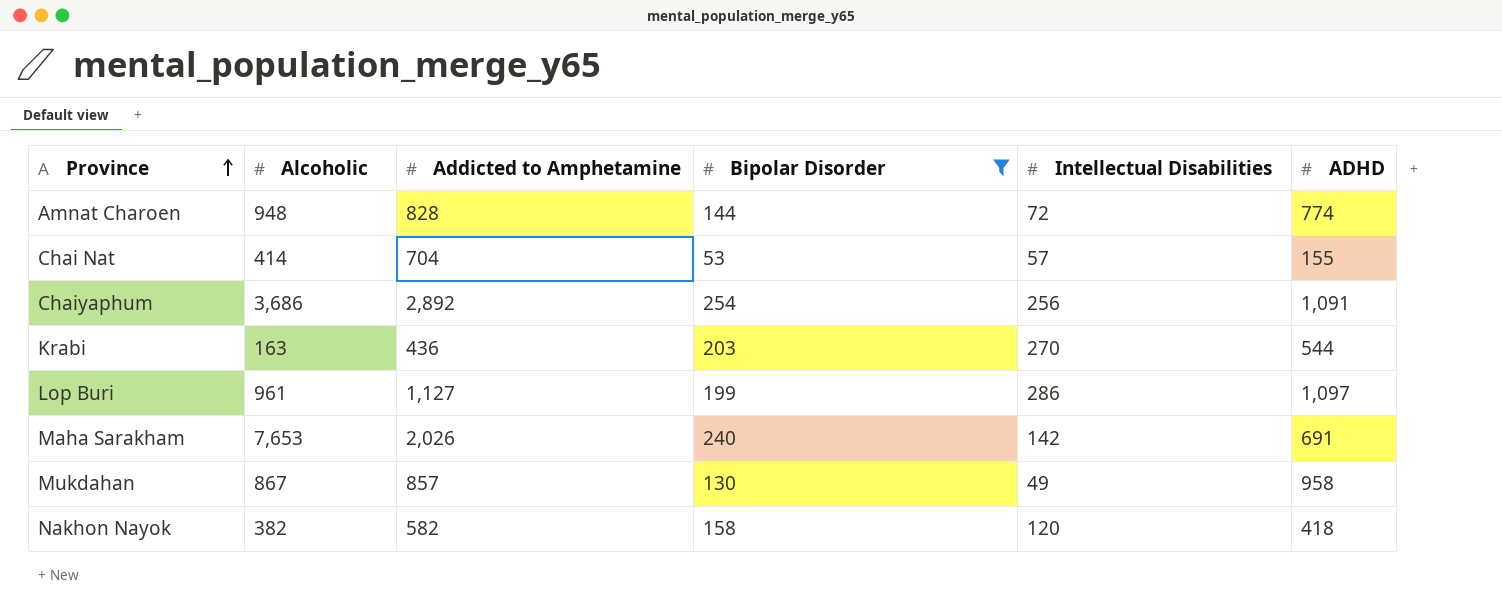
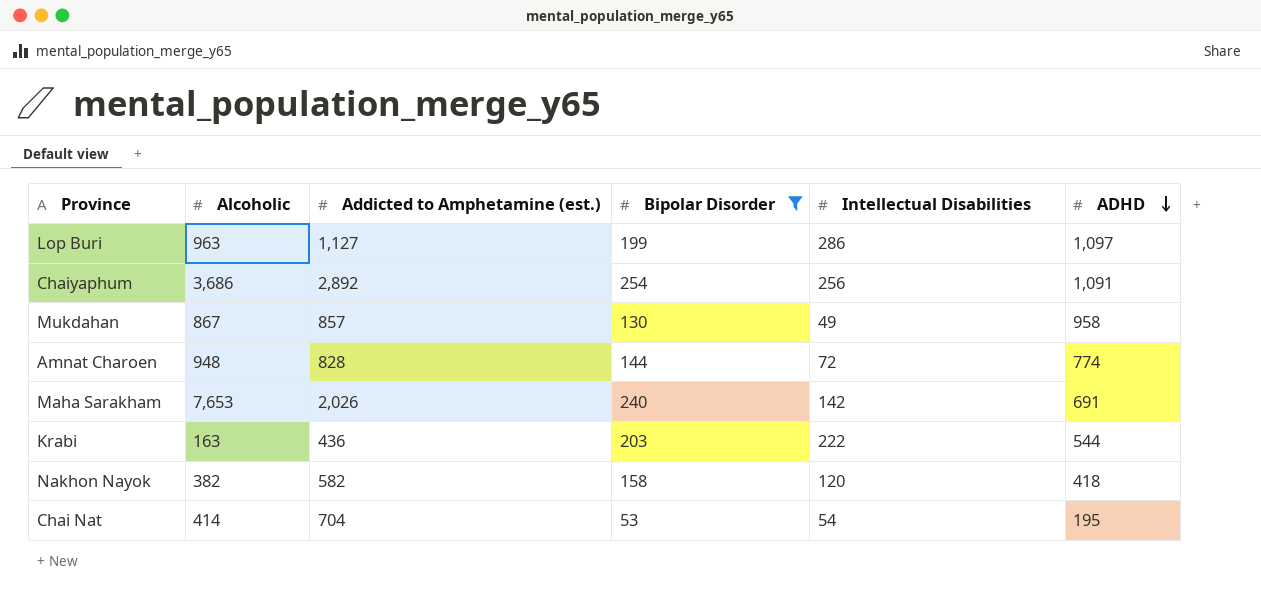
row order: Province ascending -> ADHD descending
column name: Addicted to Amphetamine -> Addicted to Amphetamine (est.)
Lop Buri | Alcoholic: 961 -> 963
Krabi | Intellectual Disabilities: 270 -> 222
Chai Nat | Intellectual Disabilities: 57 -> 54
Chai Nat | ADHD: 155 -> 195

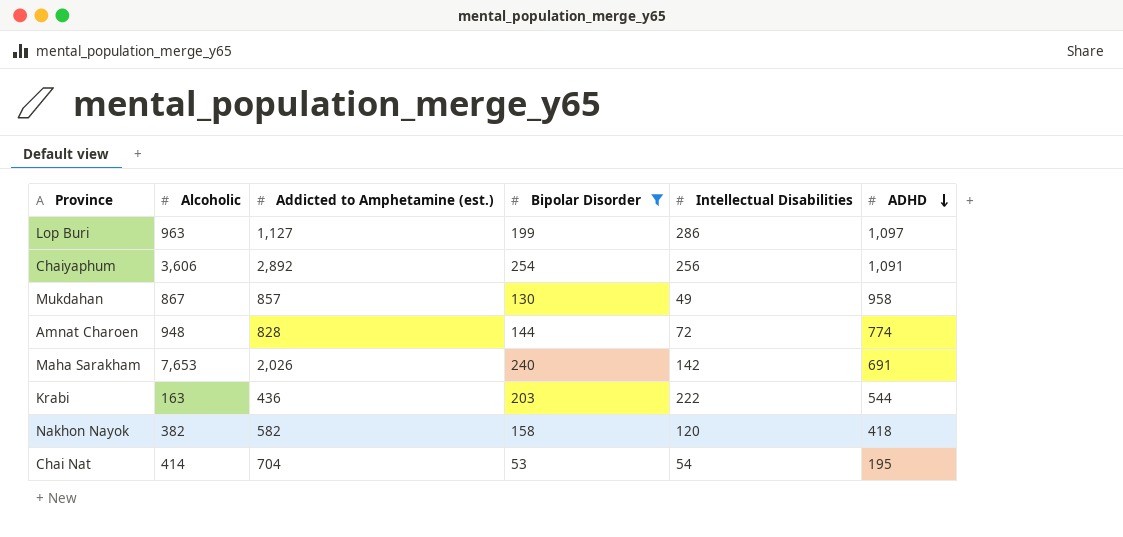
Chaiyaphum | Alcoholic: 3,686 -> 3,606

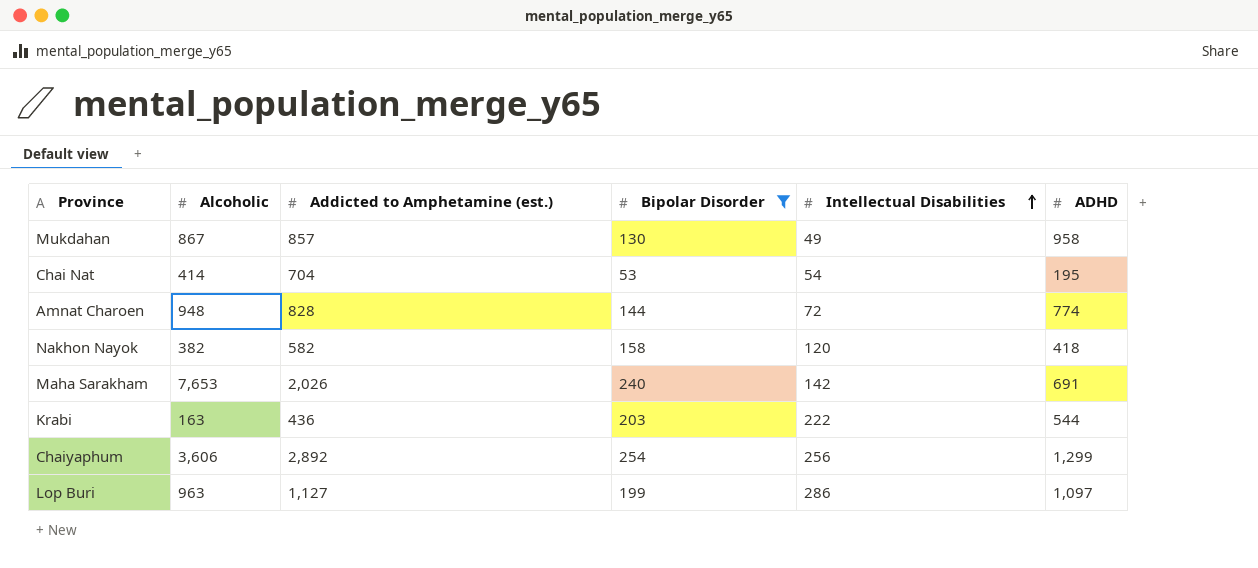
row order: ADHD descending -> Intellectual Disabilities ascending
Chaiyaphum | ADHD: 1,091 -> 1,299

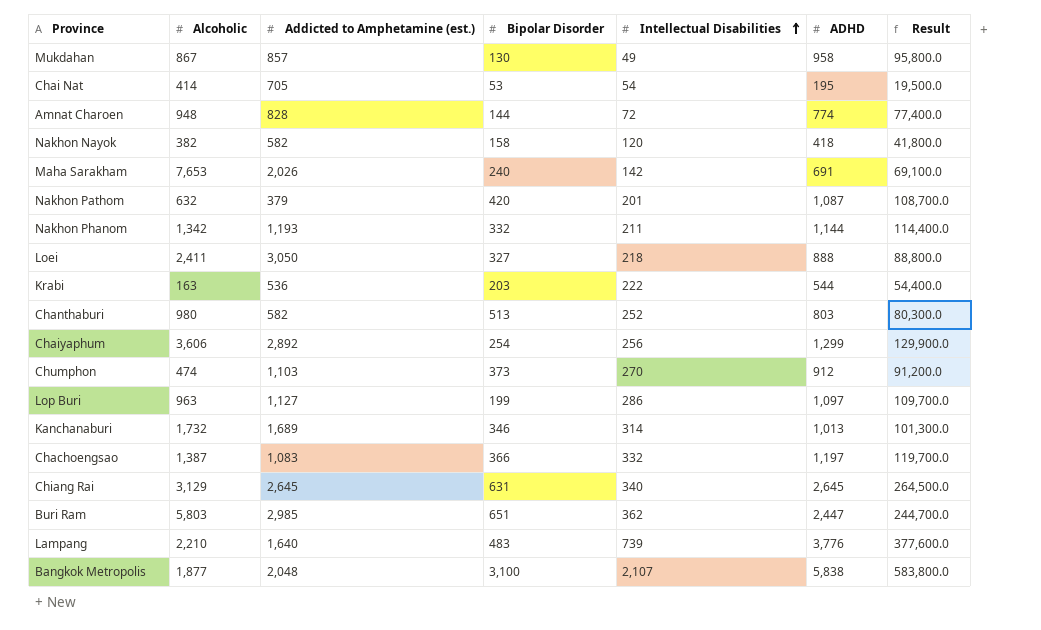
filter: Bipolar Disorder <= 254 -> none
column Result | formula: none -> [ADHD] * 100
Chai Nat | Addicted to Amphetamine (est.): 704 -> 705
Krabi | Addicted to Amphetamine (est.): 436 -> 536

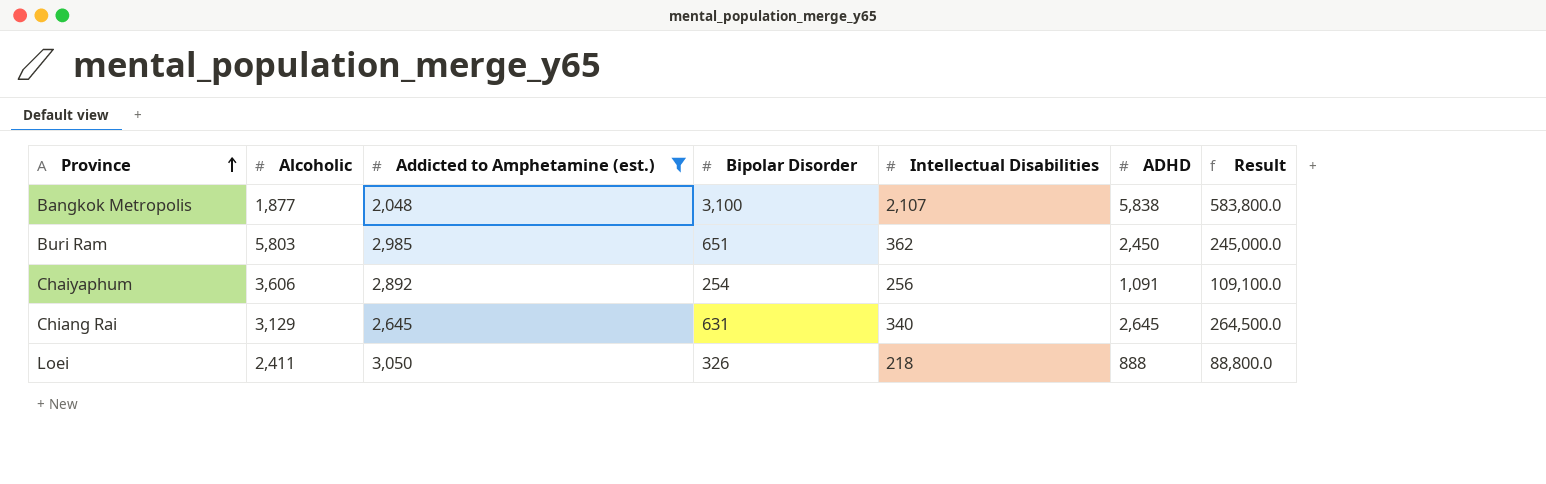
filter: none -> Addicted to Amphetamine (est.) >= 2,048
row order: Intellectual Disabilities ascending -> Province ascending
Buri Ram | ADHD: 2,447 -> 2,450
Buri Ram | Result: 244,700.0 -> 245,000.0
Chaiyaphum | ADHD: 1,299 -> 1,091
Chaiyaphum | Result: 129,900.0 -> 109,100.0
Loei | Bipolar Disorder: 327 -> 326

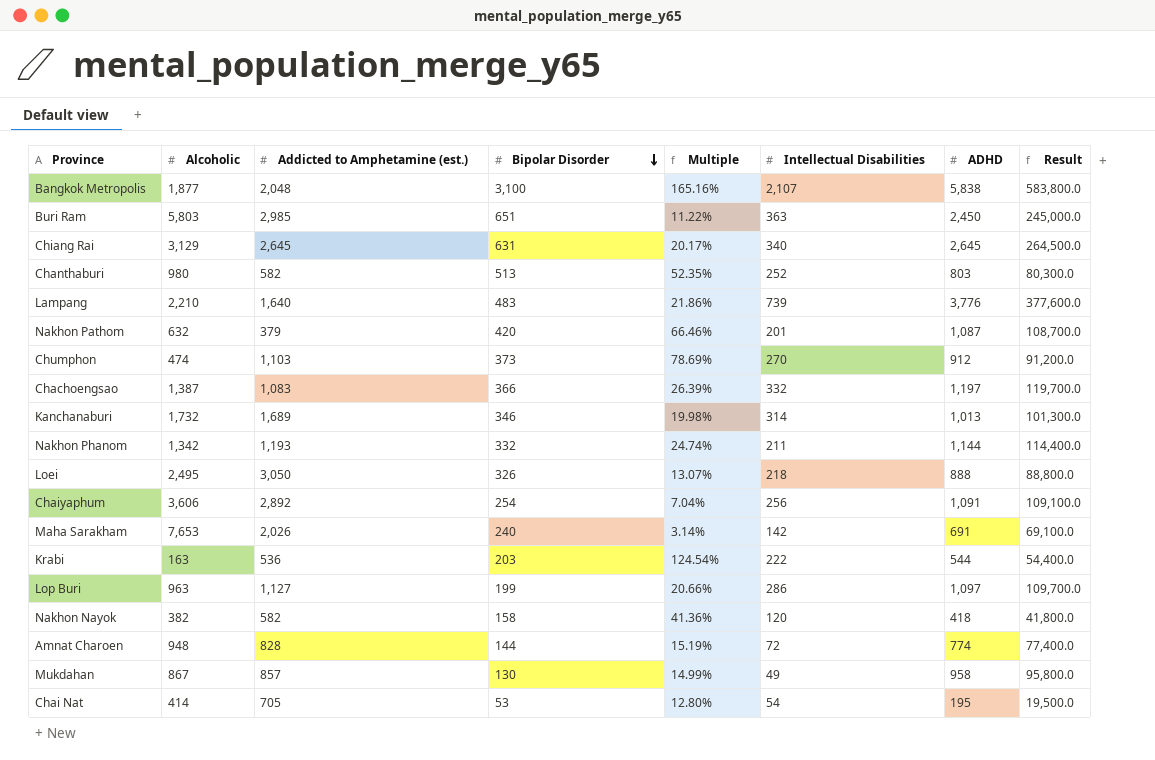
filter: Addicted to Amphetamine (est.) >= 2,048 -> none
row order: Province ascending -> Bipolar Disorder descending
column Multiple | formula: none -> [Bipolar Disorder] / [Alcoholic]
Buri Ram | Intellectual Disabilities: 362 -> 363
Loei | Alcoholic: 2,411 -> 2,495

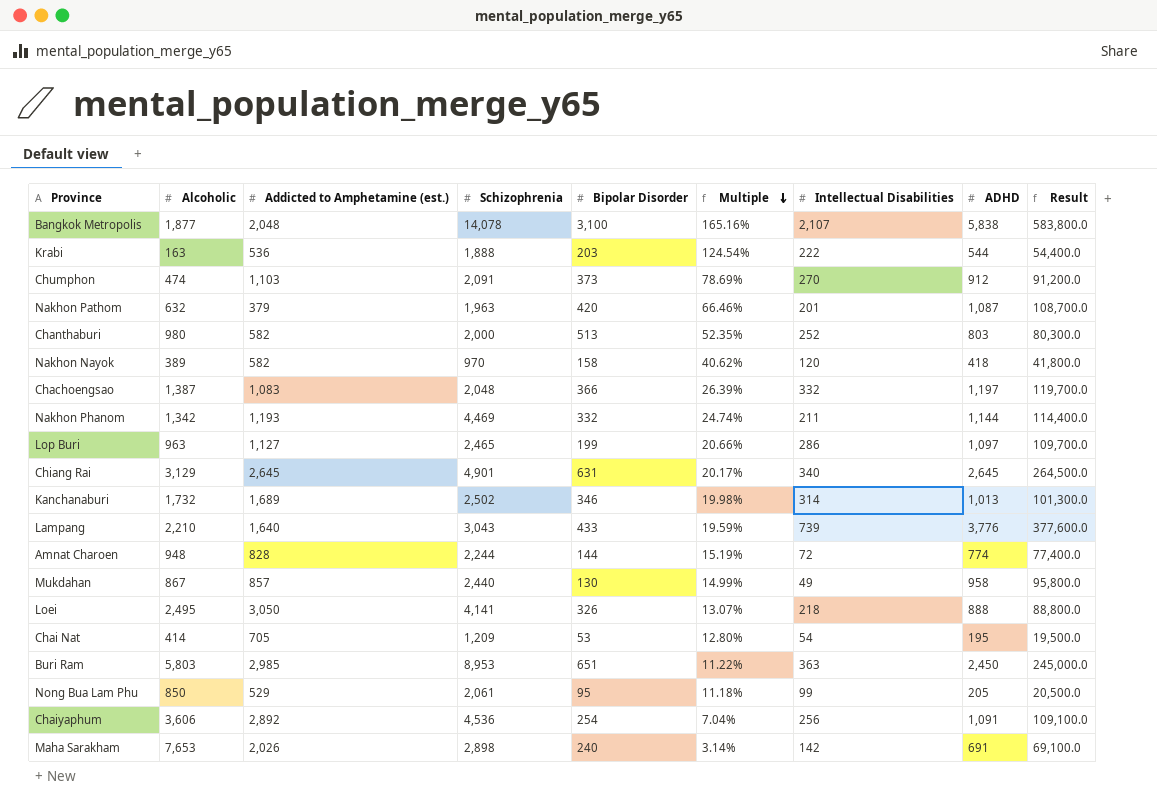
row order: Bipolar Disorder descending -> Multiple descending
column Schizophrenia | position: none -> 4
Nakhon Nayok | Alcoholic: 382 -> 389
Nakhon Nayok | Multiple: 41.36% -> 40.62%
Lampang | Bipolar Disorder: 483 -> 433
Lampang | Multiple: 21.86% -> 19.59%
row Nong Bua Lam Phu: none -> 850 | 529 | 2,061 | 95 | 11.18% | 99 | 205 | 20,500.0

